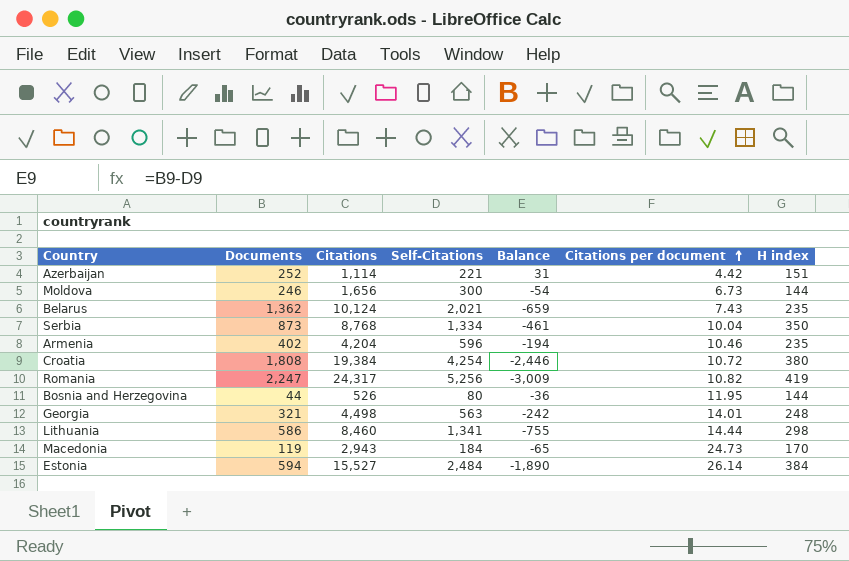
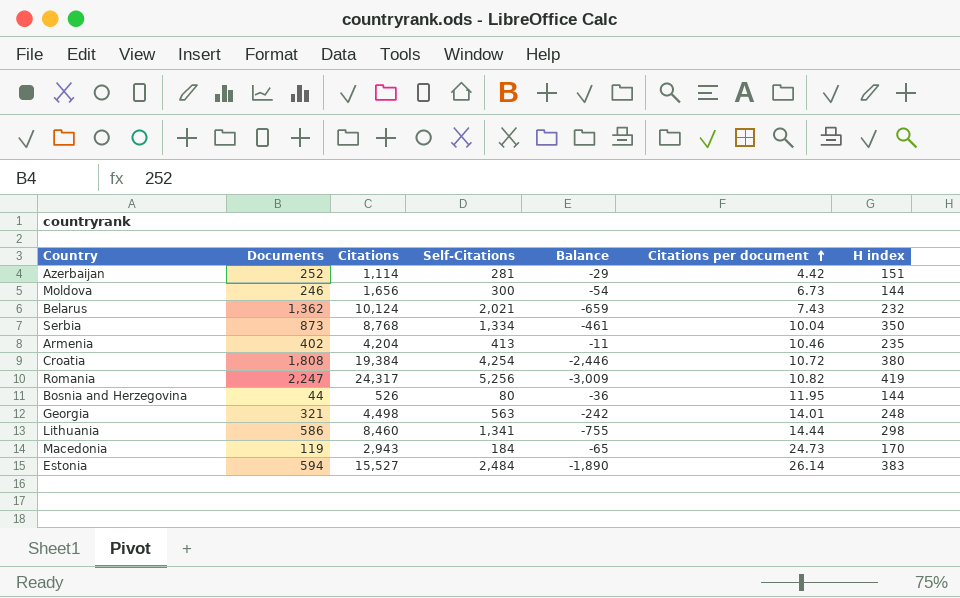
Azerbaijan | Self-Citations: 221 -> 281
Azerbaijan | Balance: 31 -> -29
Belarus | H index: 235 -> 232
Armenia | Self-Citations: 596 -> 413
Armenia | Balance: -194 -> -11
Estonia | H index: 384 -> 383

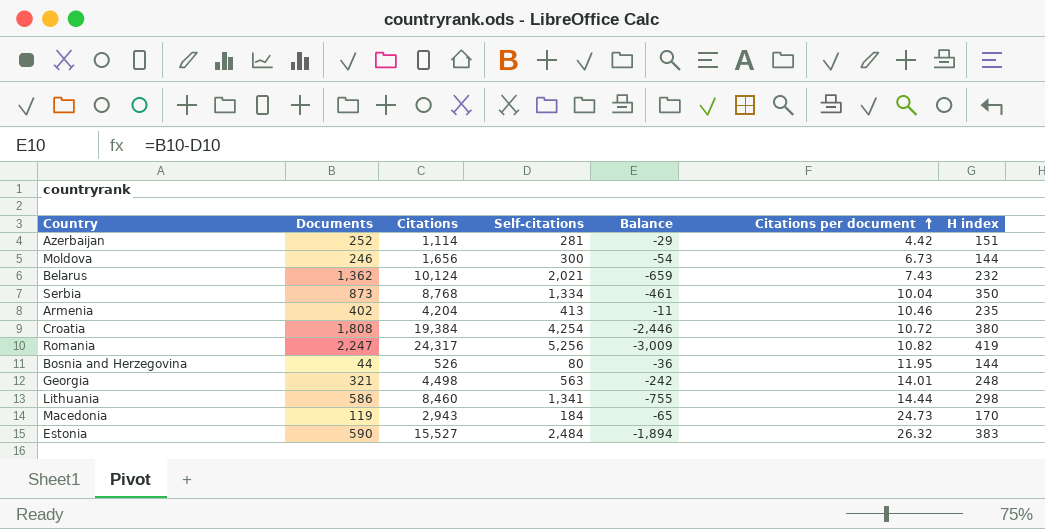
column name: Self-Citations -> Self-citations
Estonia | Documents: 594 -> 590
Estonia | Balance: -1,890 -> -1,894
Estonia | Citations per document: 26.14 -> 26.32

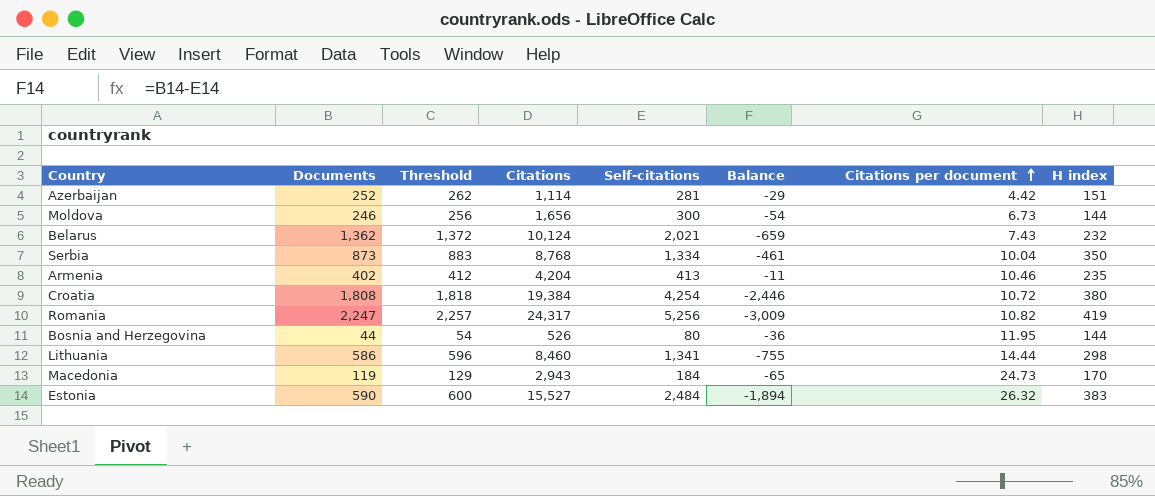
column Threshold | formula: none -> [Documents] + 10
row Georgia: 321 | 4,498 | 563 | -242 | 14.01 | 248 -> none

